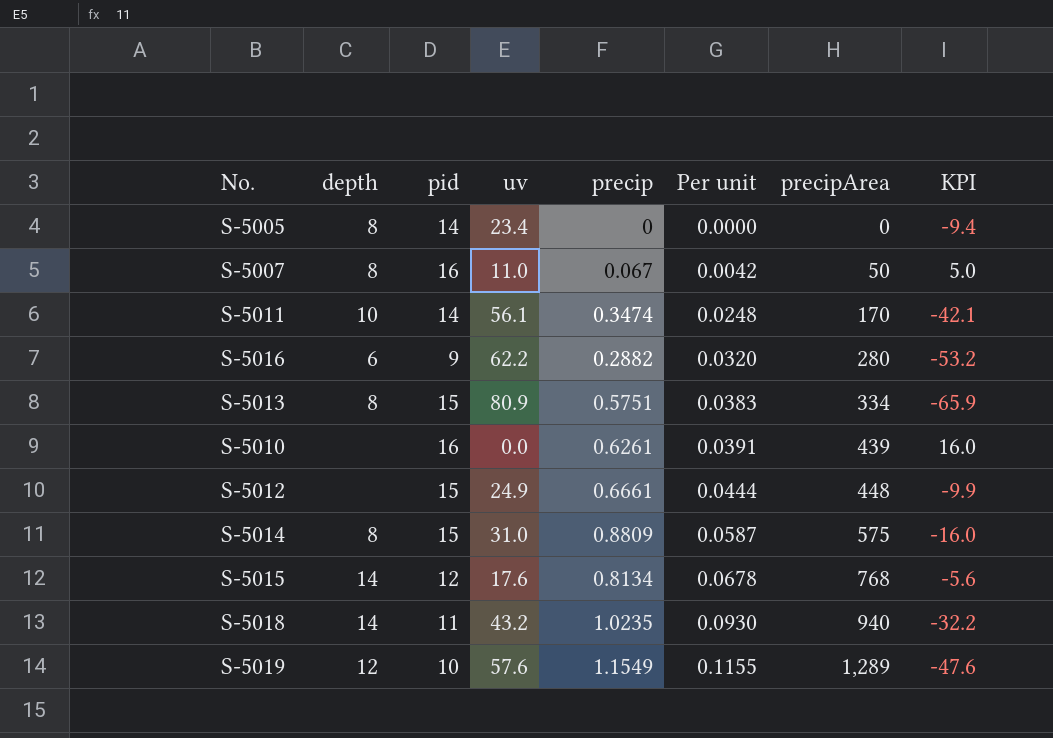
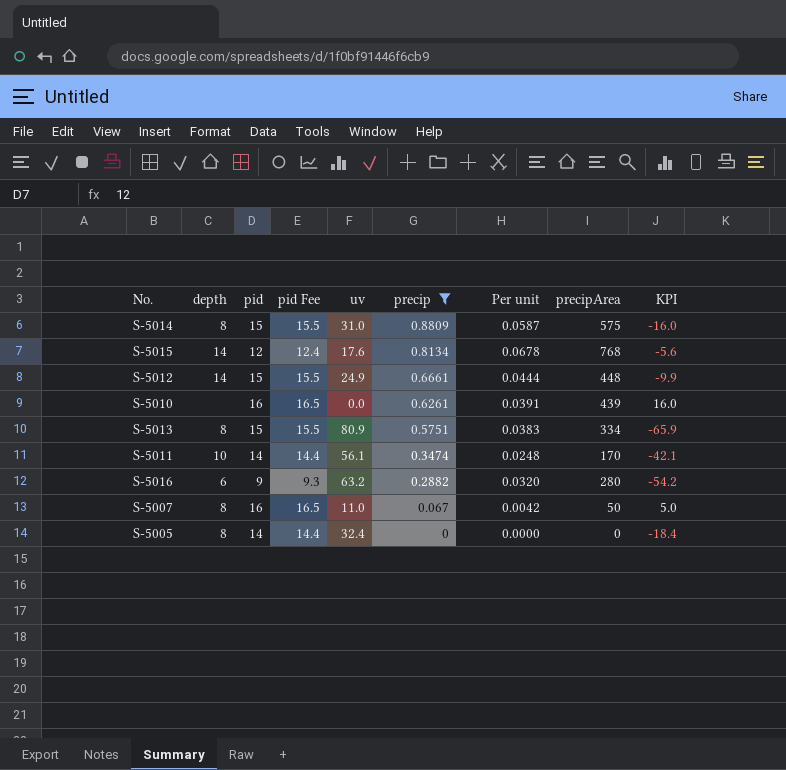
filter: none -> precip <= 0.8809
row order: Per unit ascending -> precip descending
column pid Fee | formula: none -> [pid] * 1.03
S-5012 | depth: none -> 14
S-5016 | uv: 62.2 -> 63.2
S-5016 | KPI: -53.2 -> -54.2
S-5005 | uv: 23.4 -> 32.4
S-5005 | KPI: -9.4 -> -18.4

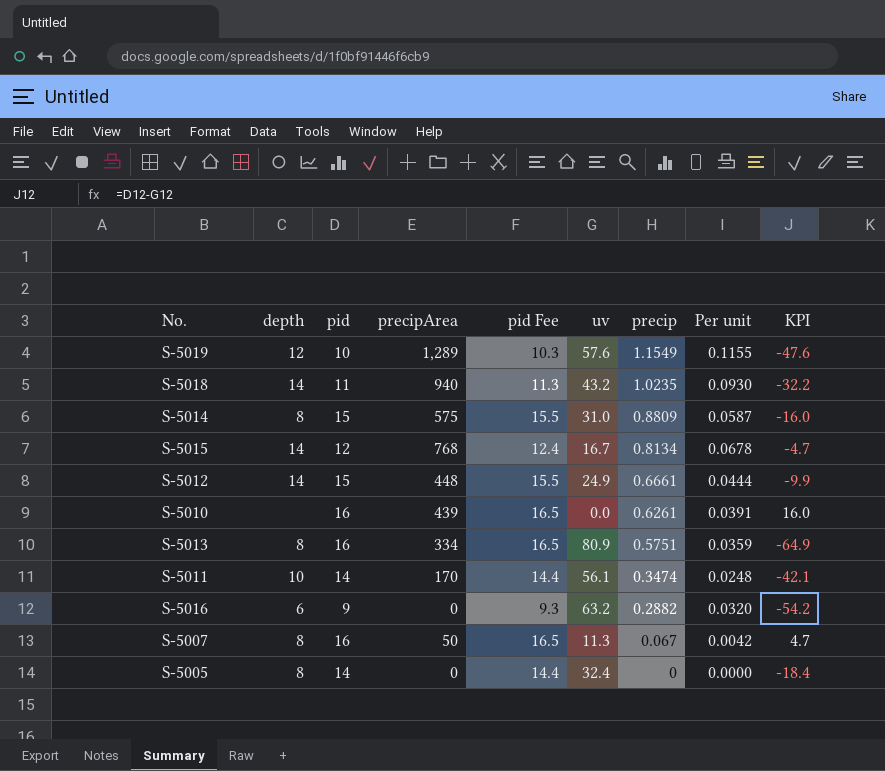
filter: precip <= 0.8809 -> none
column precipArea | position: 8 -> 4
S-5015 | uv: 17.6 -> 16.7
S-5015 | KPI: -5.6 -> -4.7
S-5013 | pid: 15 -> 16
S-5013 | pid Fee: 15.5 -> 16.5
S-5013 | Per unit: 0.0383 -> 0.0359
S-5013 | KPI: -65.9 -> -64.9
S-5016 | precipArea: 280 -> 0
S-5007 | uv: 11.0 -> 11.3
S-5007 | KPI: 5.0 -> 4.7

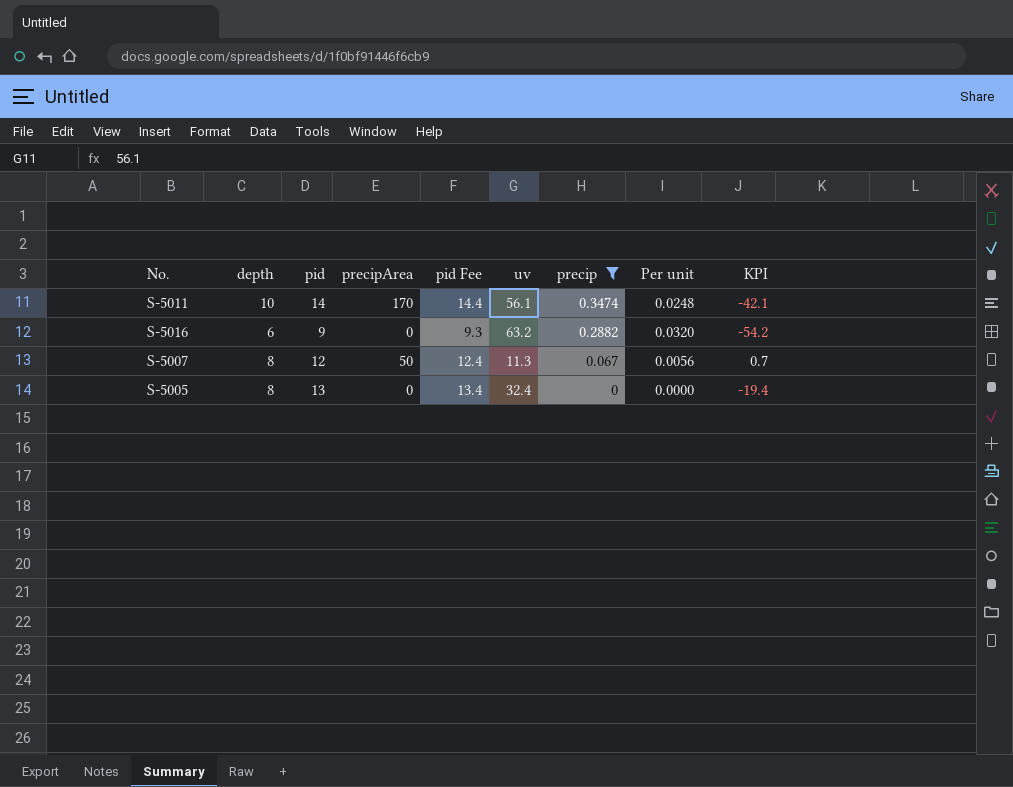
filter: none -> precip <= 0.3474
S-5007 | pid: 16 -> 12
S-5007 | pid Fee: 16.5 -> 12.4
S-5007 | Per unit: 0.0042 -> 0.0056
S-5007 | KPI: 4.7 -> 0.7
S-5005 | pid: 14 -> 13
S-5005 | pid Fee: 14.4 -> 13.4
S-5005 | KPI: -18.4 -> -19.4

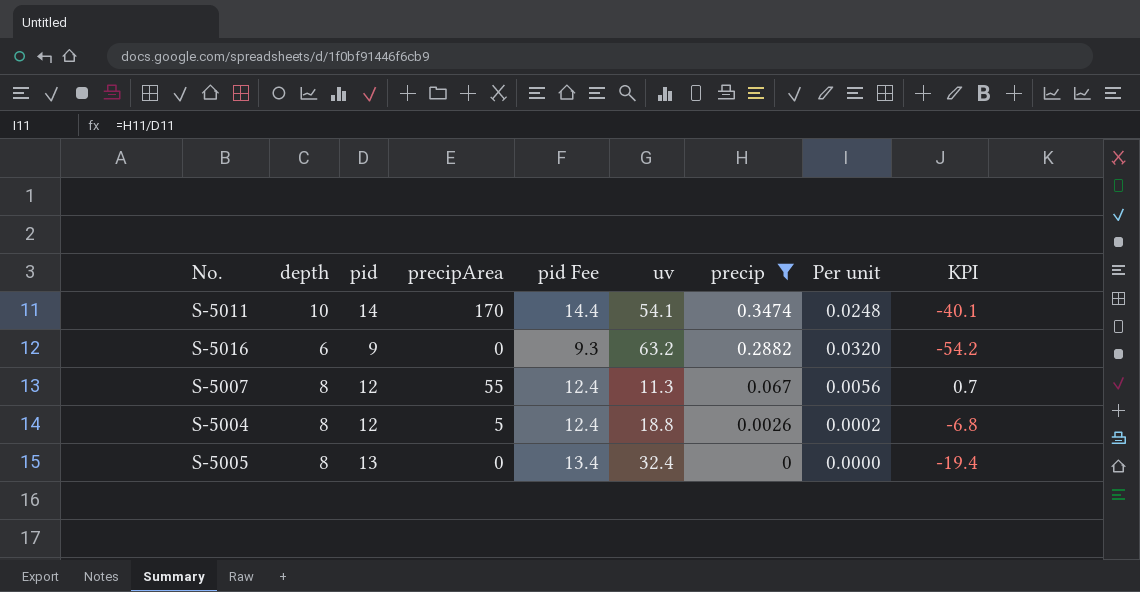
S-5011 | uv: 56.1 -> 54.1
S-5011 | KPI: -42.1 -> -40.1
S-5007 | precipArea: 50 -> 55
row S-5004: none -> 8 | 12 | 5 | 12.4 | 18.8 | 0.0026 | 0.0002 | -6.8

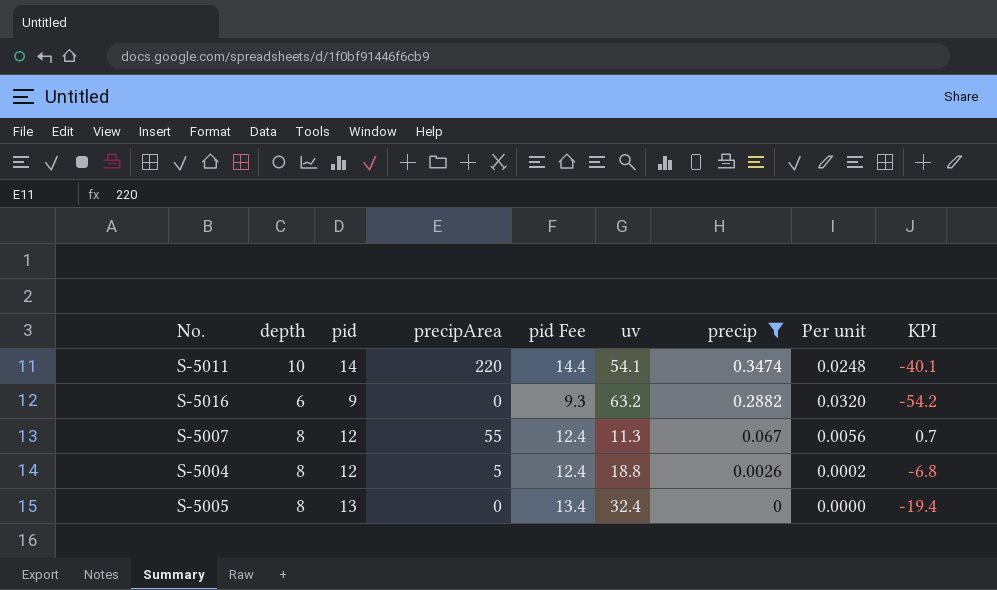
S-5011 | precipArea: 170 -> 220

